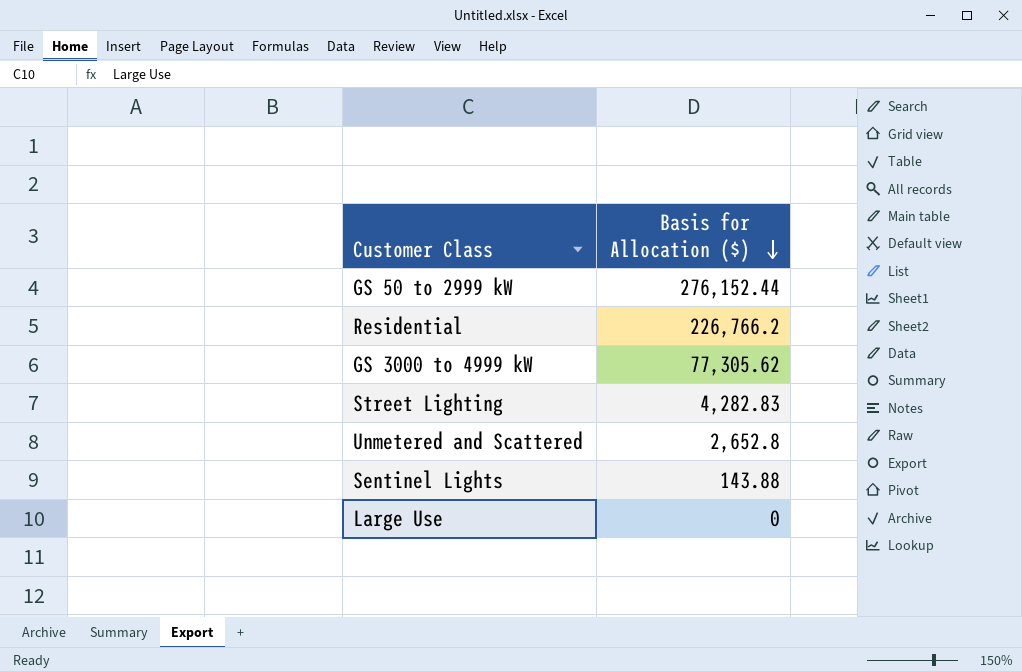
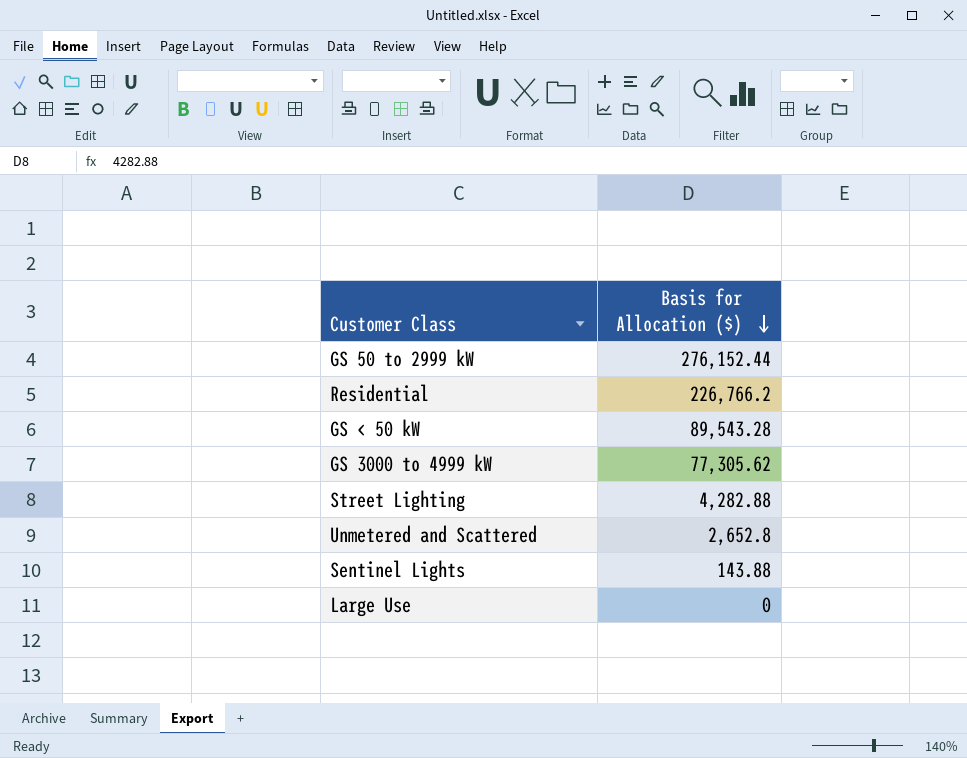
row GS < 50 kW: none -> 89,543.28
Street Lighting | Basis for Allocation ($): 4,282.83 -> 4,282.88

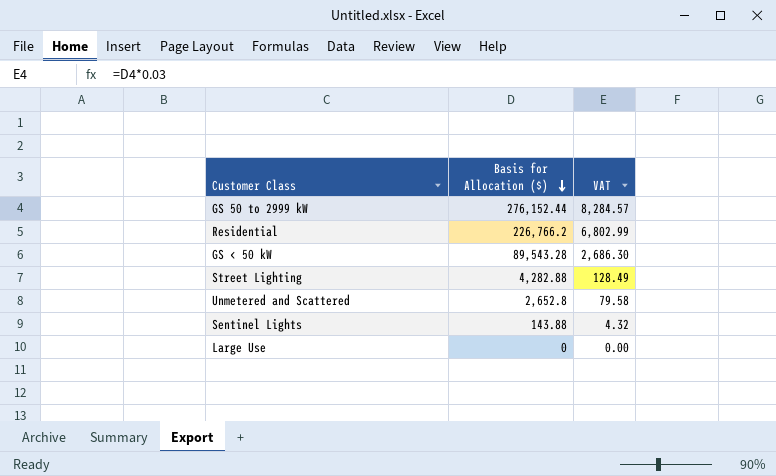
column VAT | formula: none -> [Basis for Allocation ($)] * 0.03
row GS 3000 to 4999 kW: 77,305.62 -> none

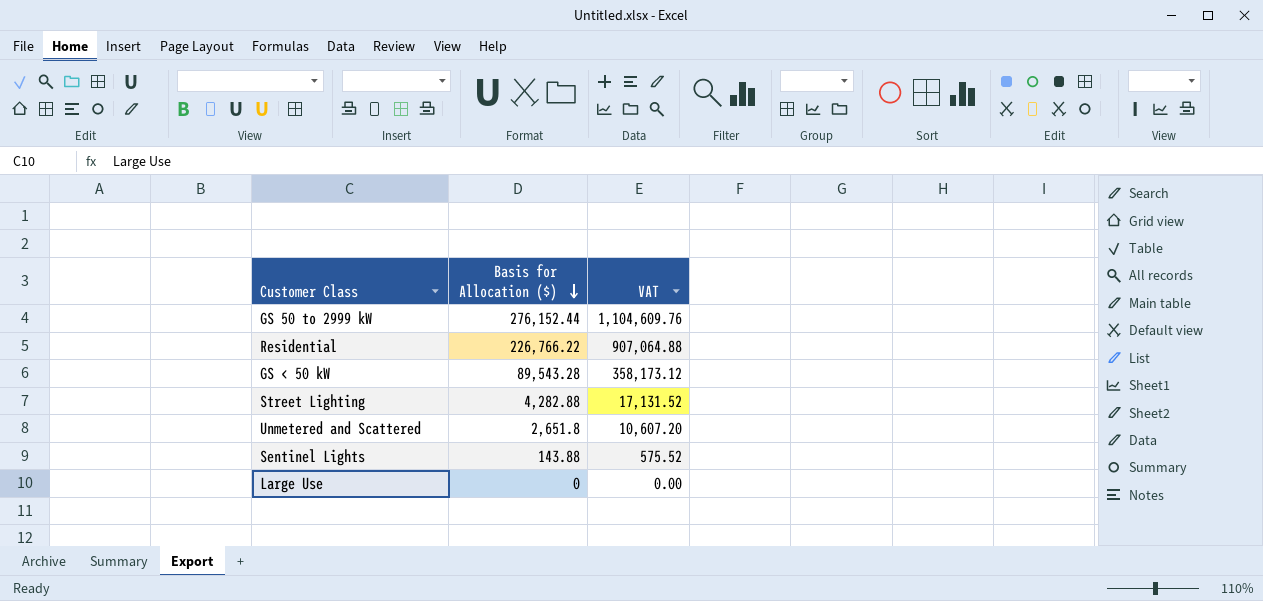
column VAT | formula: [Basis for Allocation ($)] * 0.03 -> [Basis for Allocation ($)] * 4
Residential | Basis for Allocation ($): 226,766.2 -> 226,766.22
Unmetered and Scattered | Basis for Allocation ($): 2,652.8 -> 2,651.8

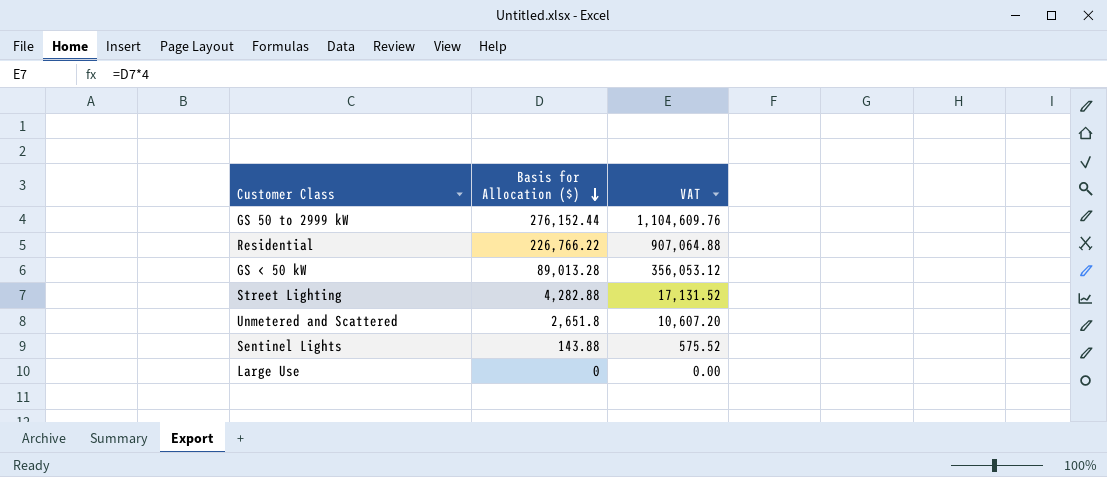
GS < 50 kW | Basis for Allocation ($): 89,543.28 -> 89,013.28
GS < 50 kW | VAT: 358,173.12 -> 356,053.12

